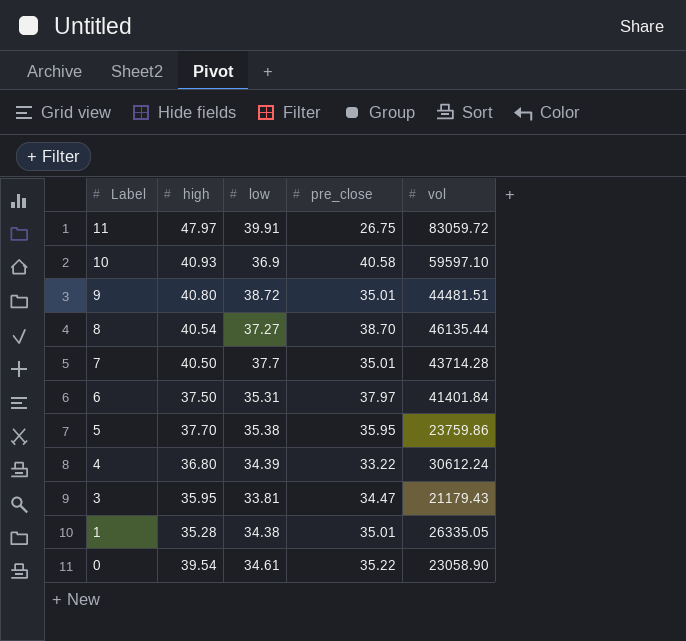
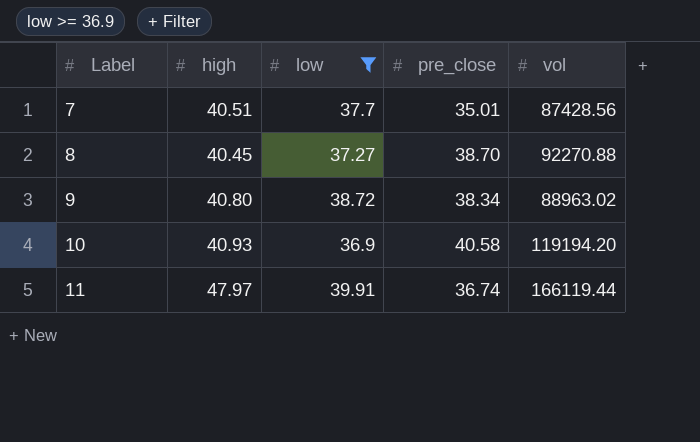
filter: none -> low >= 36.9
row order: Label descending -> Label ascending
7 | high: 40.50 -> 40.51
7 | vol: 43714.28 -> 87428.56
8 | high: 40.54 -> 40.45
8 | vol: 46135.44 -> 92270.88
9 | pre_close: 35.01 -> 38.34
9 | vol: 44481.51 -> 88963.02
10 | vol: 59597.10 -> 119194.20
11 | pre_close: 26.75 -> 36.74
11 | vol: 83059.72 -> 166119.44

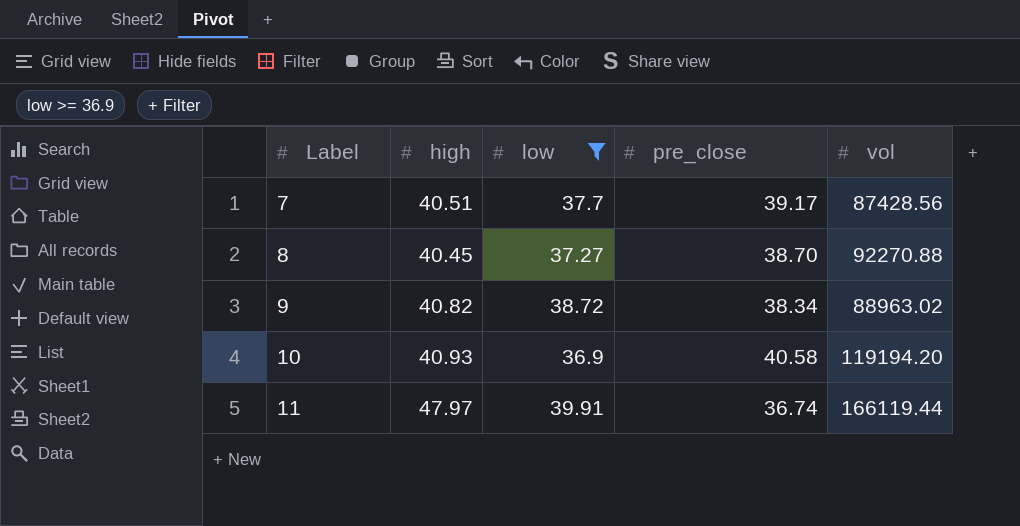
7 | pre_close: 35.01 -> 39.17
9 | high: 40.80 -> 40.82

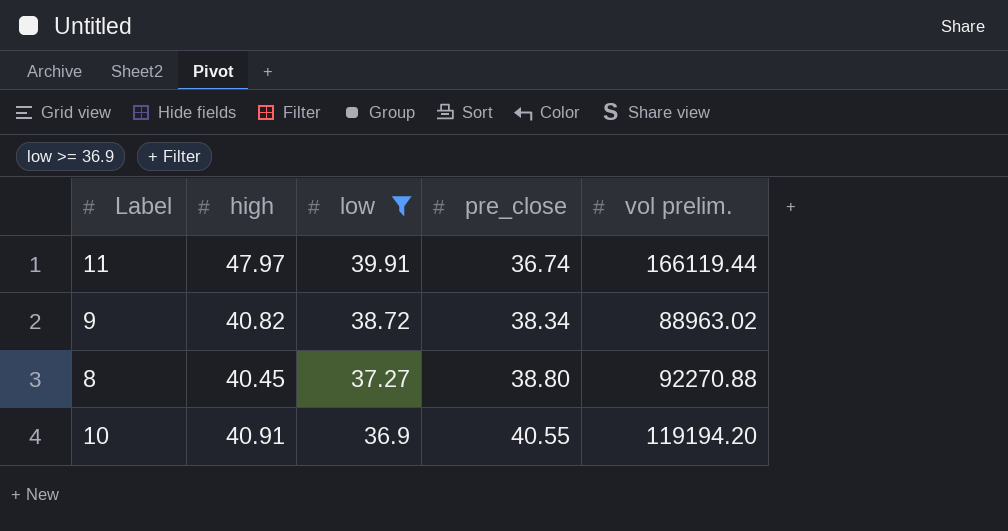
row order: Label ascending -> low descending
column name: vol -> vol prelim.
row 7: 40.51 | 37.7 | 39.17 | 87428.56 -> none
8 | pre_close: 38.70 -> 38.80
10 | high: 40.93 -> 40.91
10 | pre_close: 40.58 -> 40.55

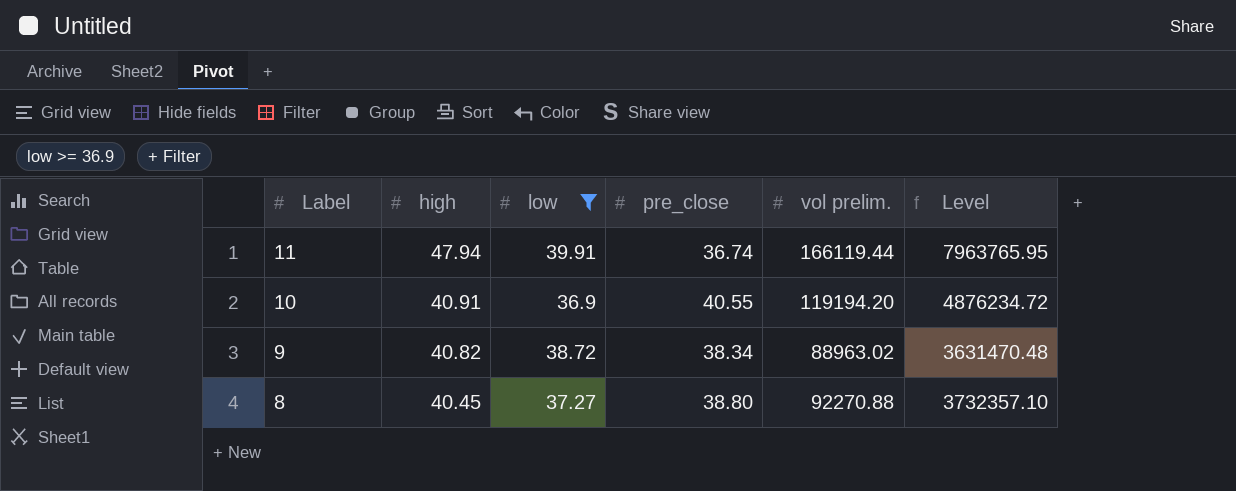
row order: low descending -> Label descending
column Level | formula: none -> [high] * [vol prelim.]
11 | high: 47.97 -> 47.94

